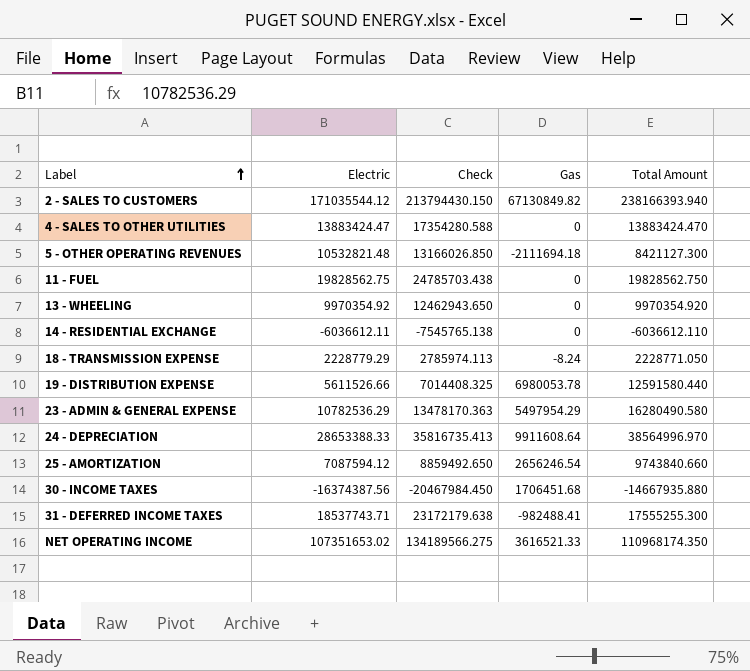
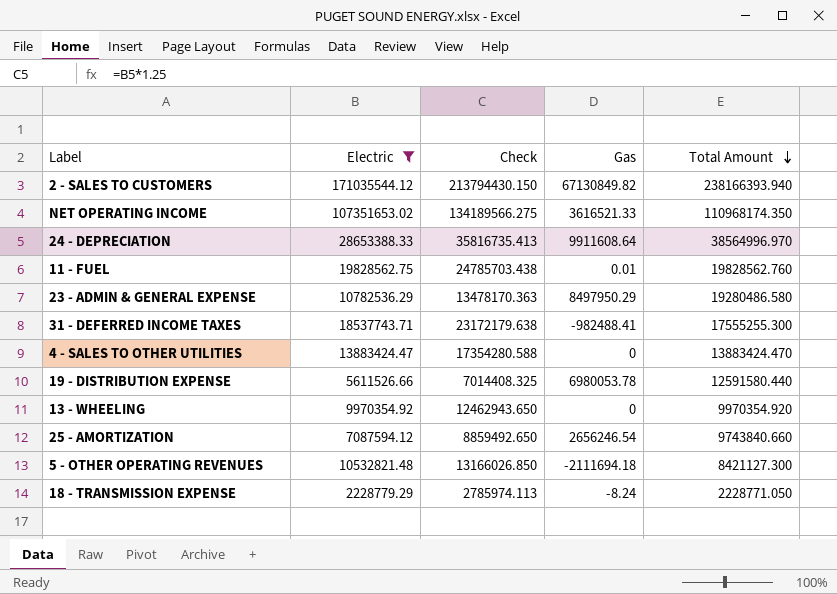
filter: none -> Electric >= 2228779.29
row order: Label ascending -> Total Amount descending
11 - FUEL | Gas: 0 -> 0.01
11 - FUEL | Total Amount: 19828562.750 -> 19828562.760
23 - ADMIN & GENERAL EXPENSE | Gas: 5497954.29 -> 8497950.29
23 - ADMIN & GENERAL EXPENSE | Total Amount: 16280490.580 -> 19280486.580

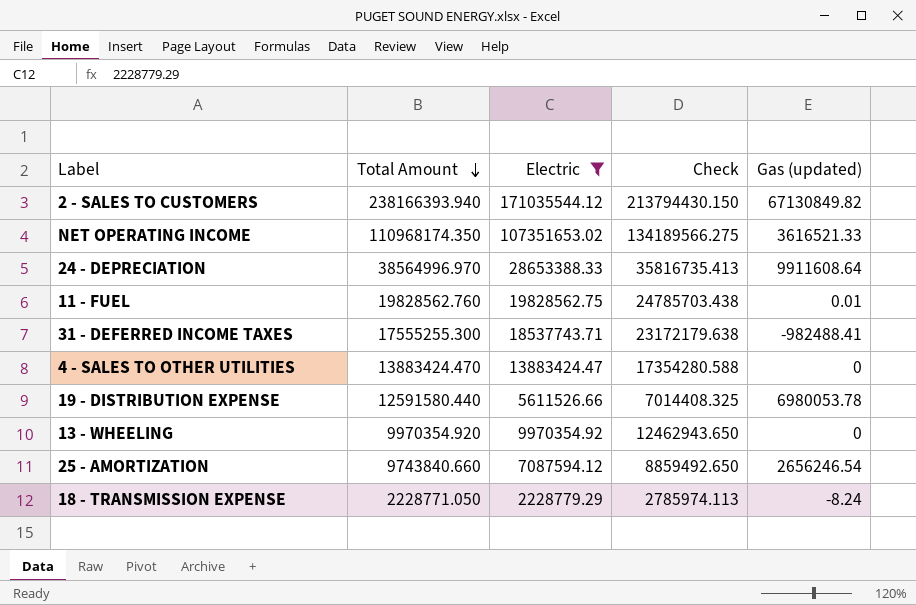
column Total Amount | position: 5 -> 2
column name: Gas -> Gas (updated)
row 23 - ADMIN & GENERAL EXPENSE: 10782536.29 | 13478170.363 | 8497950.29 | 19280486.580 -> none
row 5 - OTHER OPERATING REVENUES: 10532821.48 | 13166026.850 | -2111694.18 | 8421127.300 -> none

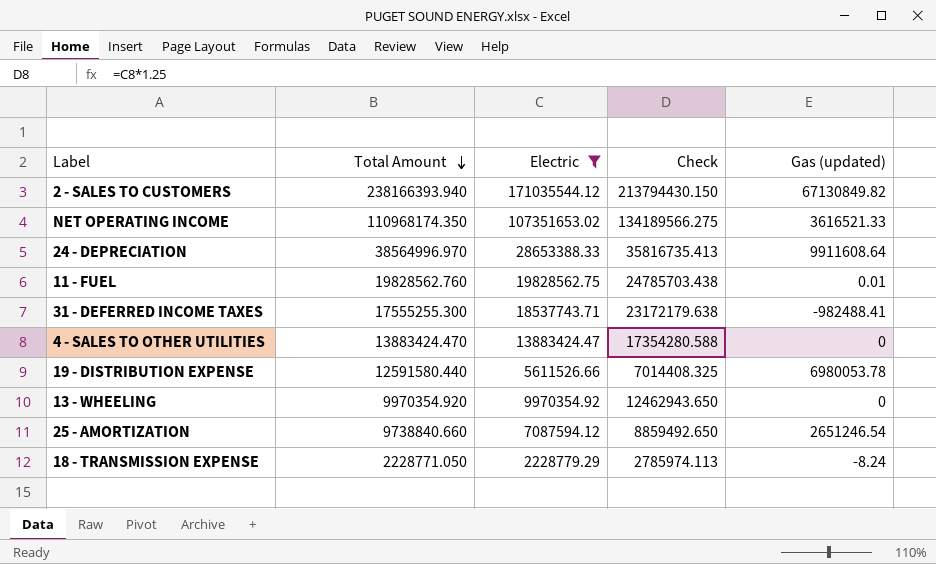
25 - AMORTIZATION | Total Amount: 9743840.660 -> 9738840.660
25 - AMORTIZATION | Gas (updated): 2656246.54 -> 2651246.54

